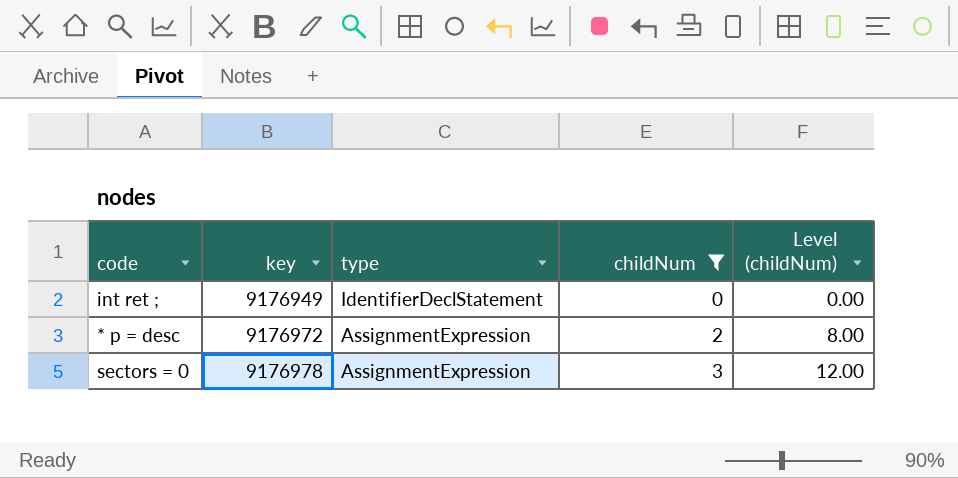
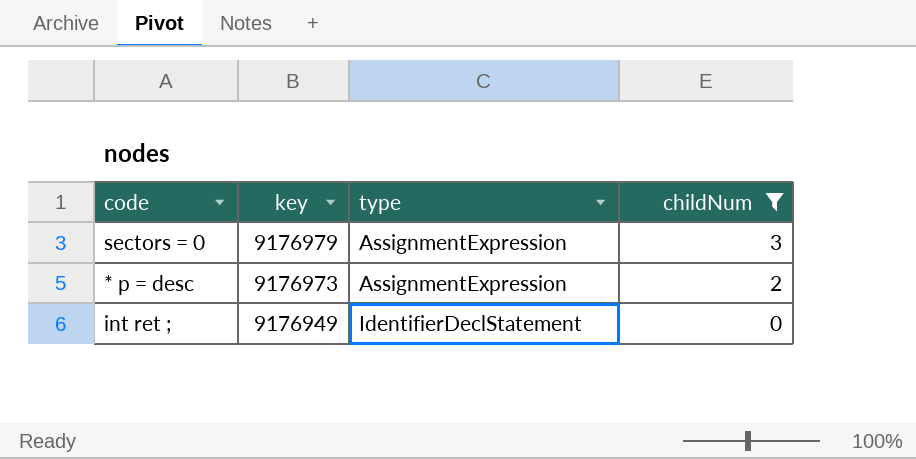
row order: key ascending -> key descending
column Level (childNum) | formula: [childNum] * 4 -> none
sectors = 0 | key: 9176978 -> 9176979
* p = desc | key: 9176972 -> 9176973

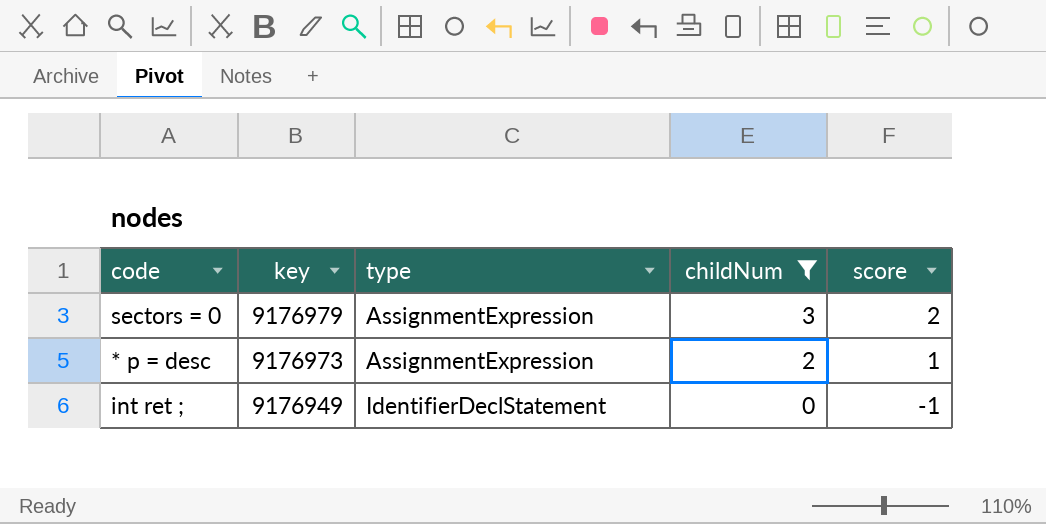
column score | formula: none -> [childNum] - 1

